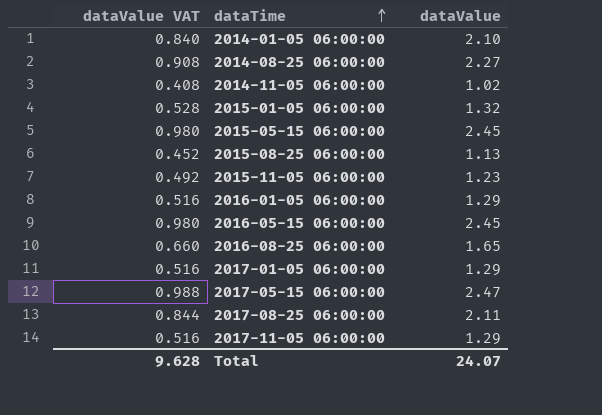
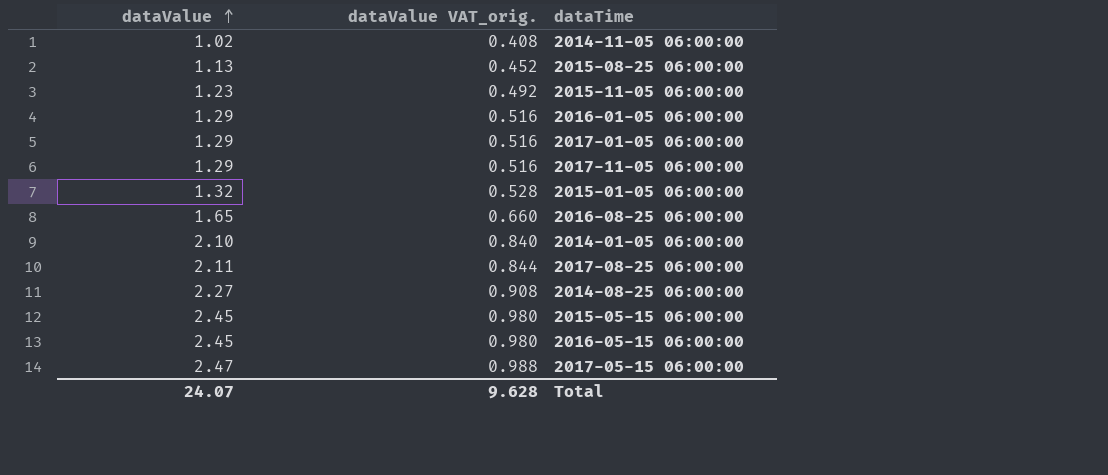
row order: dataTime ascending -> dataValue ascending
column dataValue | position: 3 -> 1
column name: dataValue VAT -> dataValue VAT_orig.

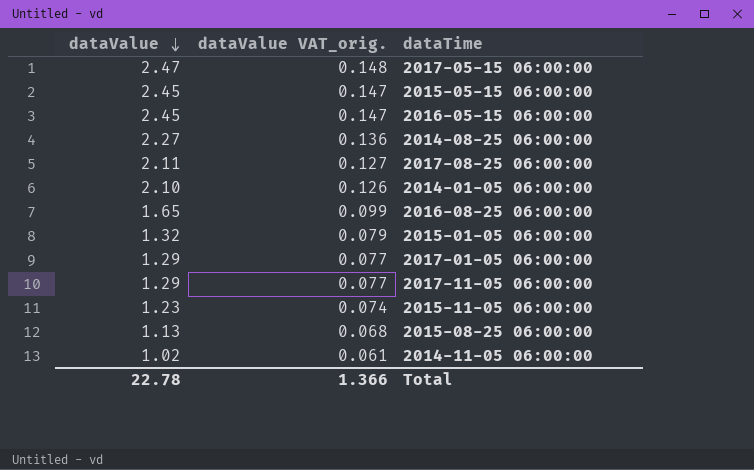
row order: dataValue ascending -> dataValue descending
column dataValue VAT_orig. | formula: [dataValue] * 0.4 -> [dataValue] * 0.06
row 2016-01-05 06:00:00: 1.29 | 0.516 -> none
Total | dataValue: 24.07 -> 22.78
Total | dataValue VAT_orig.: 9.628 -> 1.366

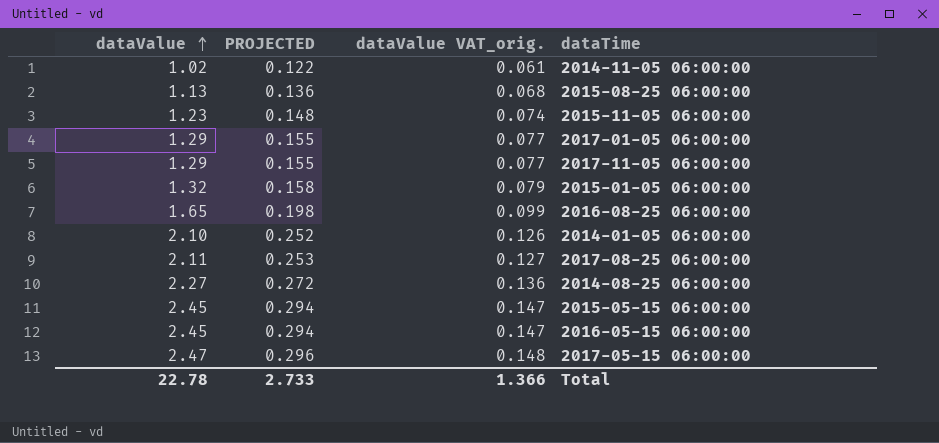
row order: dataValue descending -> dataValue ascending
column PROJECTED | formula: none -> [dataValue] * 0.12

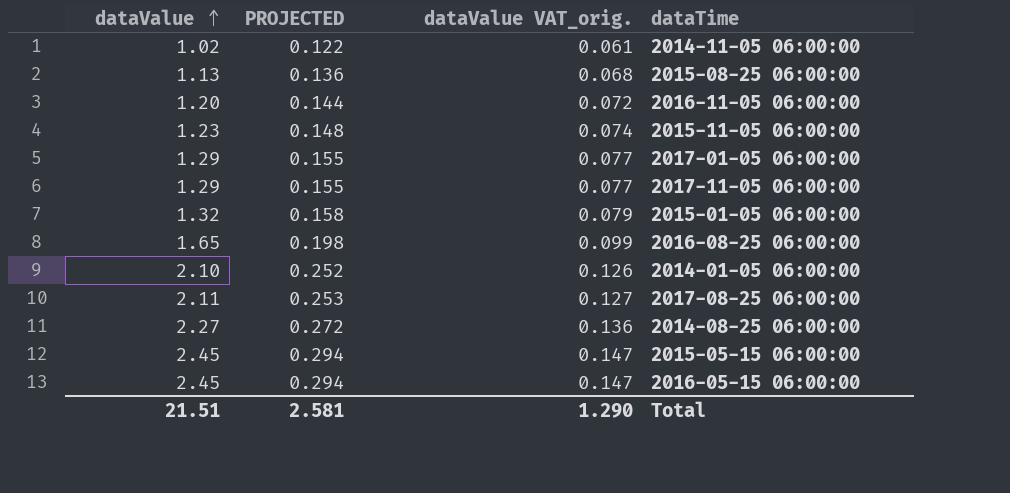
row 2017-05-15 06:00:00: 2.47 | 0.296 | 0.148 -> none
row 2016-11-05 06:00:00: none -> 1.20 | 0.144 | 0.072
Total | dataValue: 22.78 -> 21.51
Total | PROJECTED: 2.733 -> 2.581
Total | dataValue VAT_orig.: 1.366 -> 1.290

